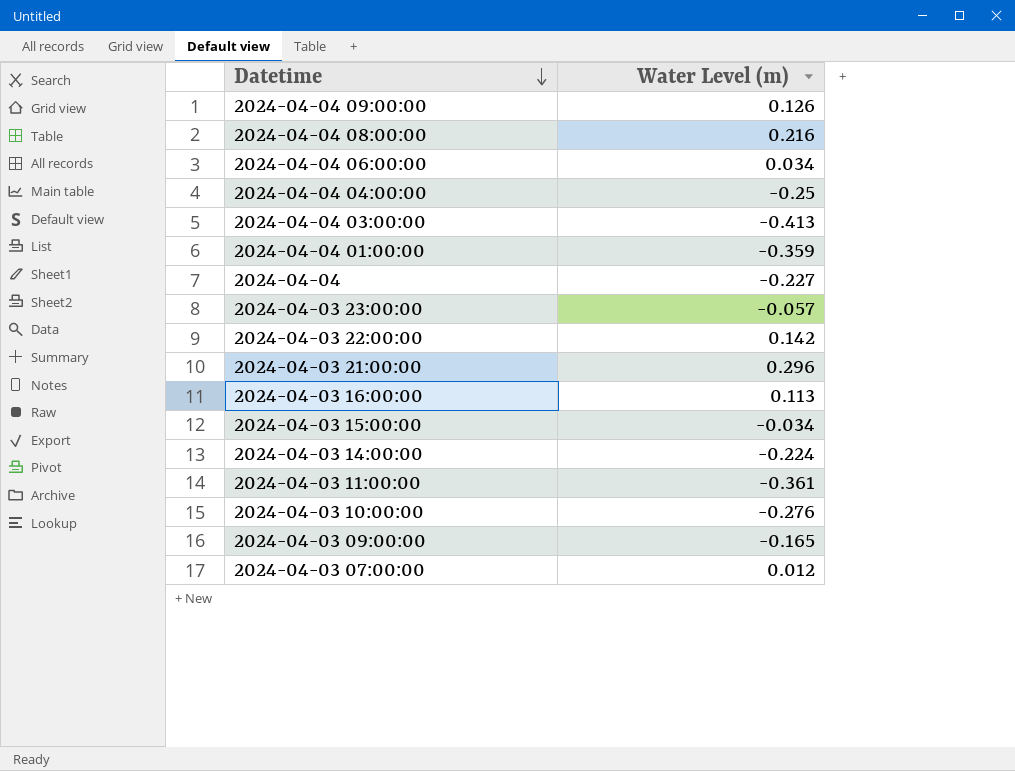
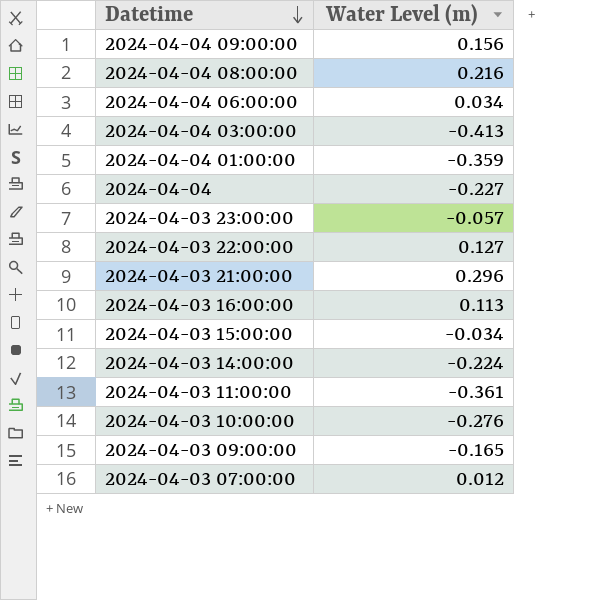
row 2024-04-04 04:00:00: -0.25 -> none
2024-04-04 09:00:00 | Water Level (m): 0.126 -> 0.156
2024-04-03 22:00:00 | Water Level (m): 0.142 -> 0.127

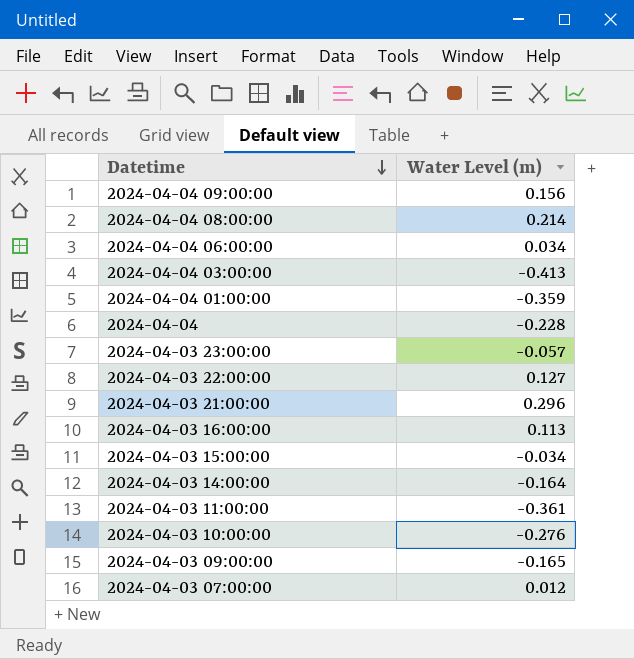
2024-04-04 08:00:00 | Water Level (m): 0.216 -> 0.214
2024-04-04 | Water Level (m): -0.227 -> -0.228
2024-04-03 14:00:00 | Water Level (m): -0.224 -> -0.164

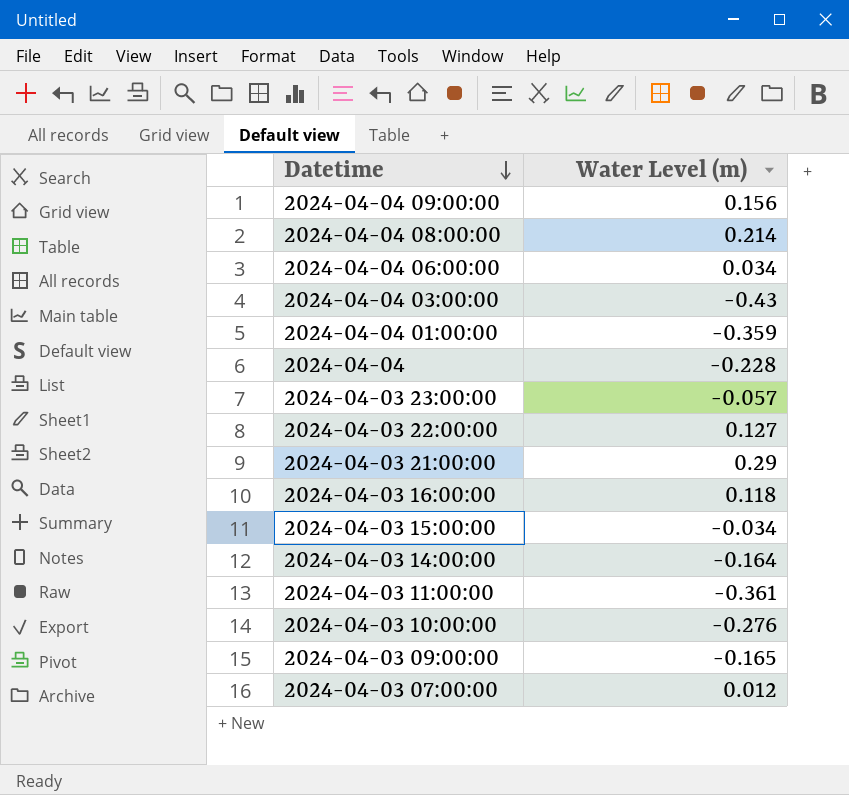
2024-04-04 03:00:00 | Water Level (m): -0.413 -> -0.43
2024-04-03 21:00:00 | Water Level (m): 0.296 -> 0.29
2024-04-03 16:00:00 | Water Level (m): 0.113 -> 0.118

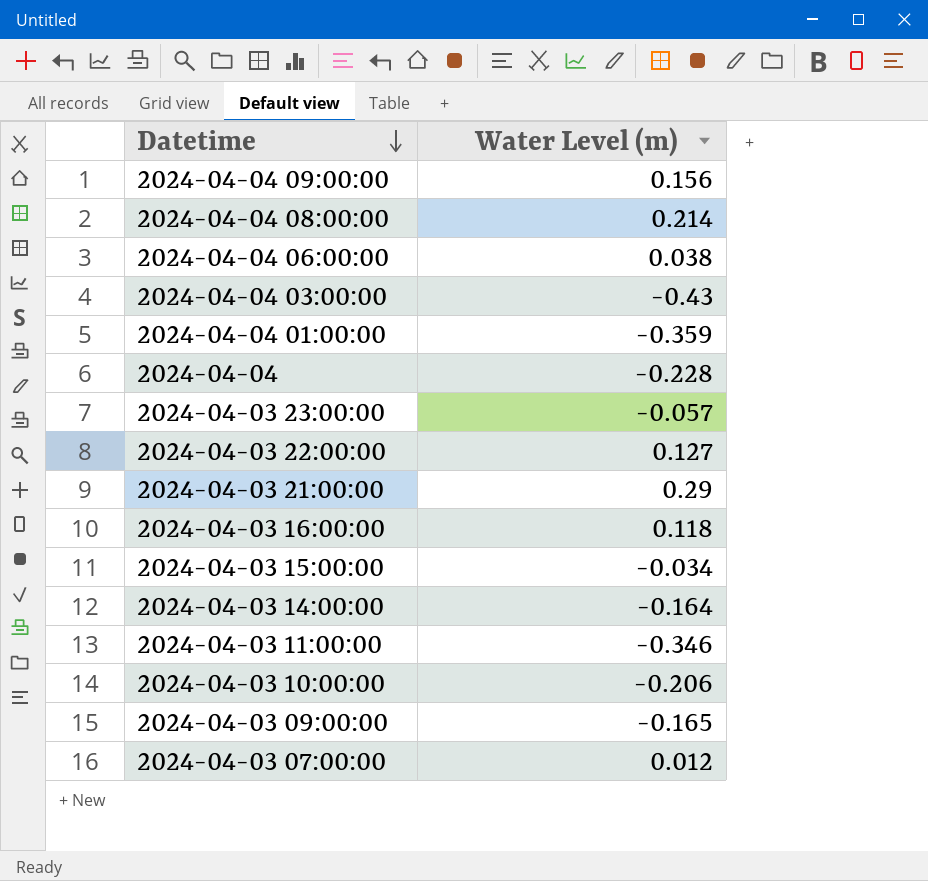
2024-04-04 06:00:00 | Water Level (m): 0.034 -> 0.038
2024-04-03 11:00:00 | Water Level (m): -0.361 -> -0.346
2024-04-03 10:00:00 | Water Level (m): -0.276 -> -0.206

